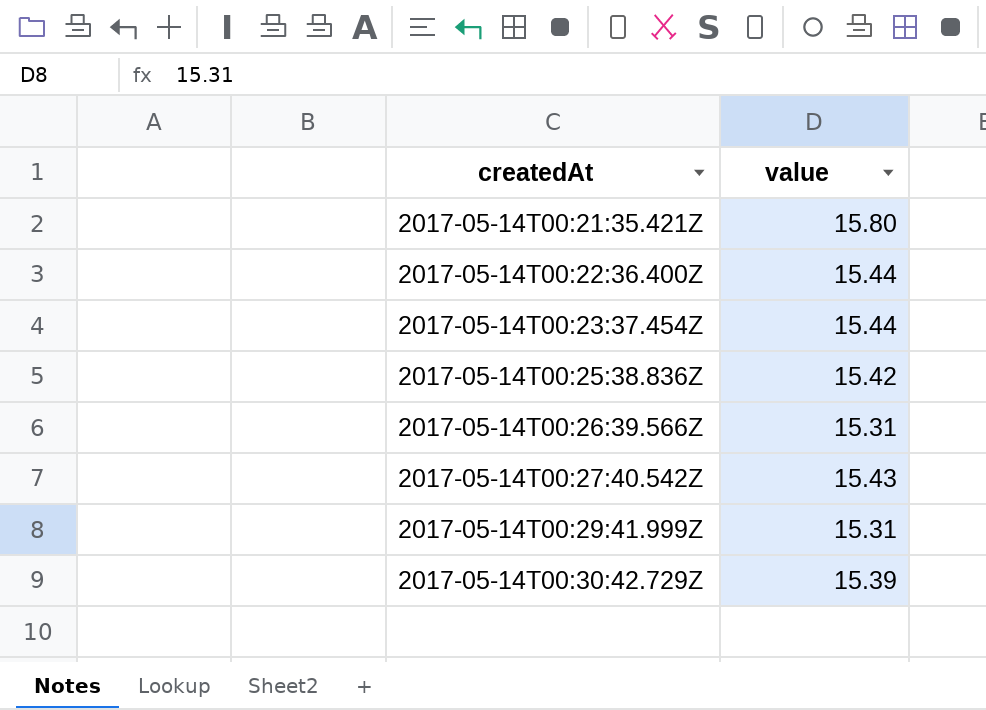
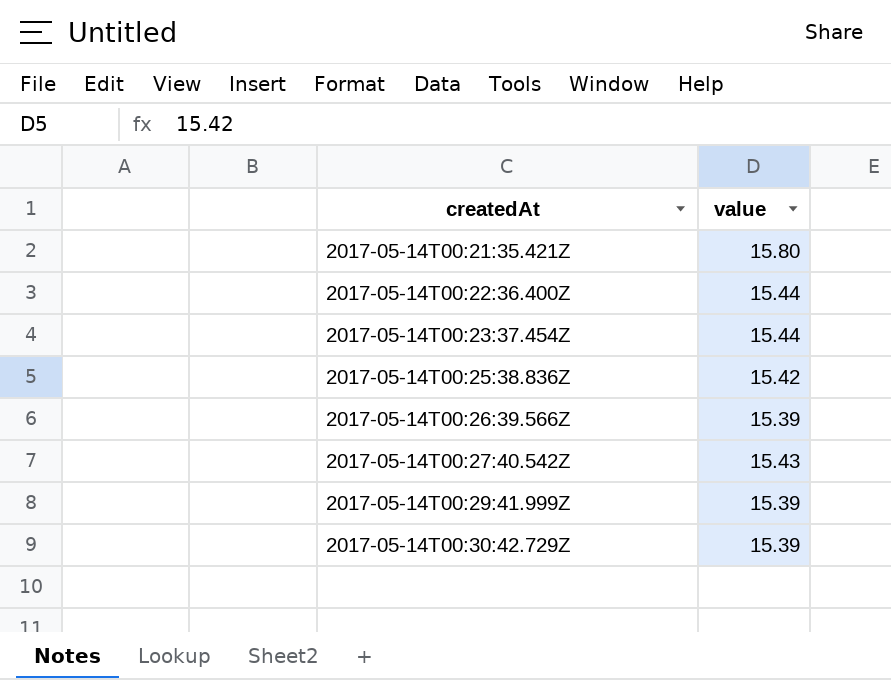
2017-05-14T00:26:39.566Z | value: 15.31 -> 15.39
2017-05-14T00:29:41.999Z | value: 15.31 -> 15.39

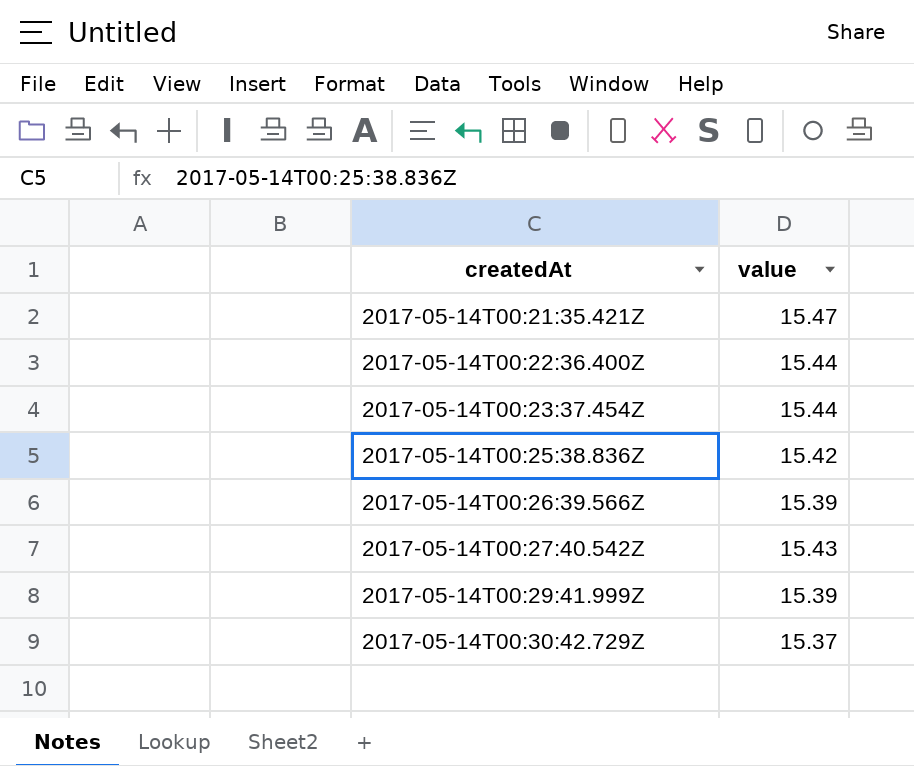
2017-05-14T00:21:35.421Z | value: 15.80 -> 15.47
2017-05-14T00:30:42.729Z | value: 15.39 -> 15.37

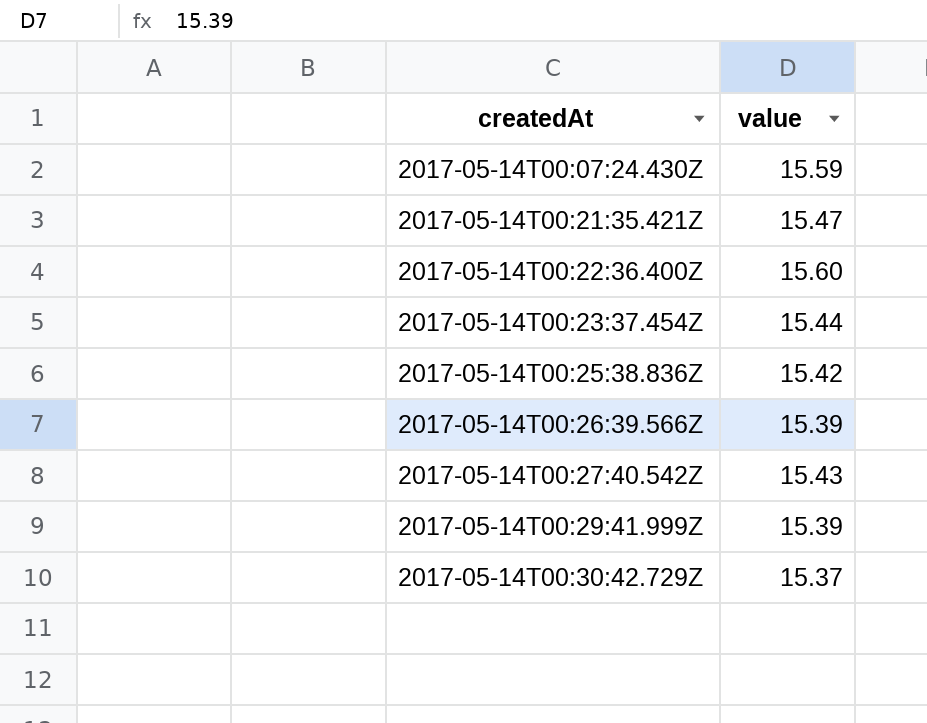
row 2017-05-14T00:07:24.430Z: none -> 15.59
2017-05-14T00:22:36.400Z | value: 15.44 -> 15.60

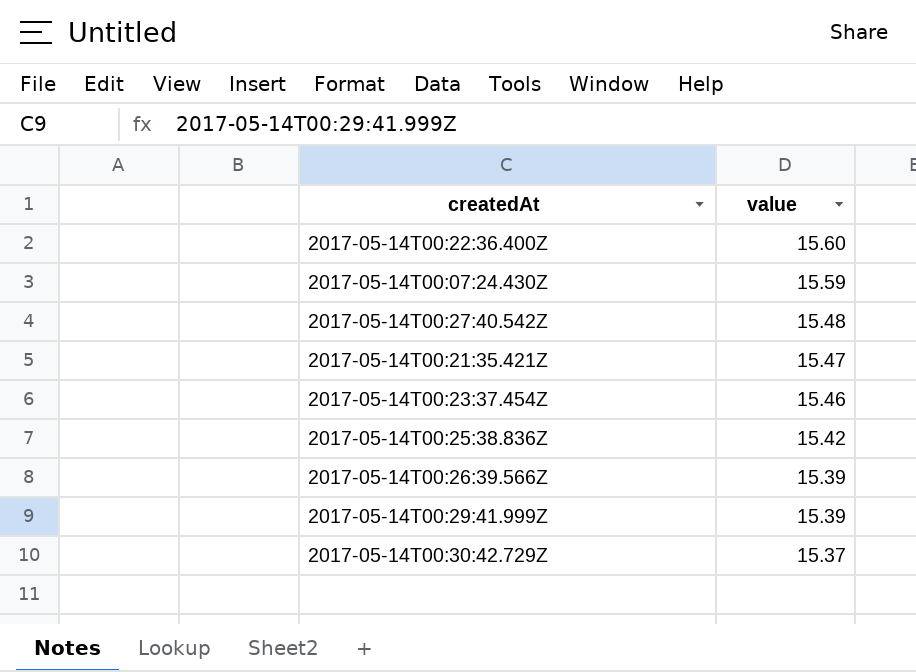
row order: createdAt ascending -> value descending
2017-05-14T00:27:40.542Z | value: 15.43 -> 15.48
2017-05-14T00:23:37.454Z | value: 15.44 -> 15.46

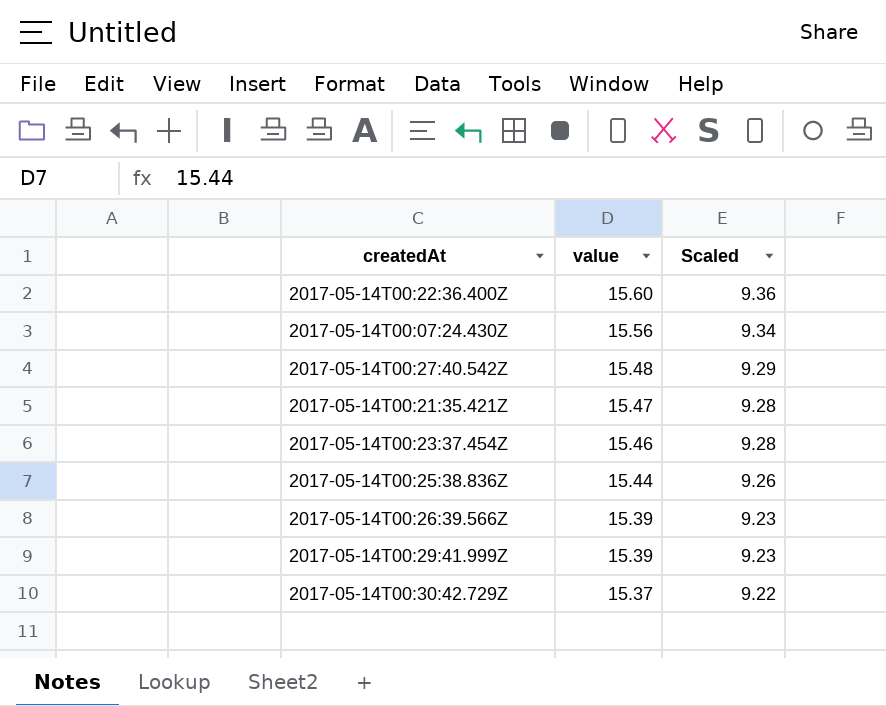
column Scaled | formula: none -> [value] * 0.6
2017-05-14T00:07:24.430Z | value: 15.59 -> 15.56
2017-05-14T00:25:38.836Z | value: 15.42 -> 15.44

